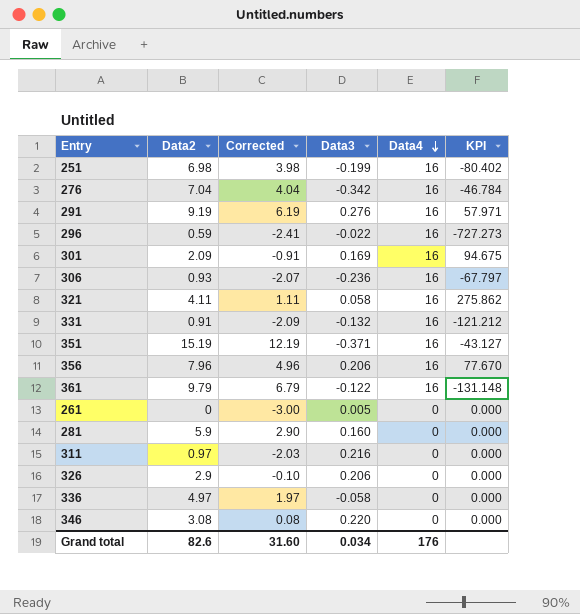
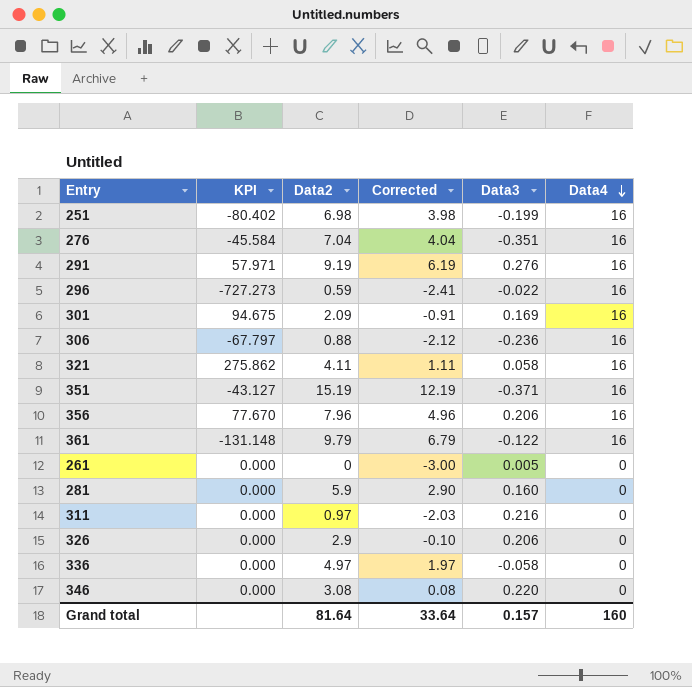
column KPI | position: 6 -> 2
row 331: 0.91 | -2.09 | -0.132 | 16 | -121.212 -> none
276 | KPI: -46.784 -> -45.584
276 | Data3: -0.342 -> -0.351
306 | Data2: 0.93 -> 0.88
306 | Corrected: -2.07 -> -2.12
Grand total | Data2: 82.6 -> 81.64
Grand total | Corrected: 31.60 -> 33.64
Grand total | Data3: 0.034 -> 0.157
Grand total | Data4: 176 -> 160

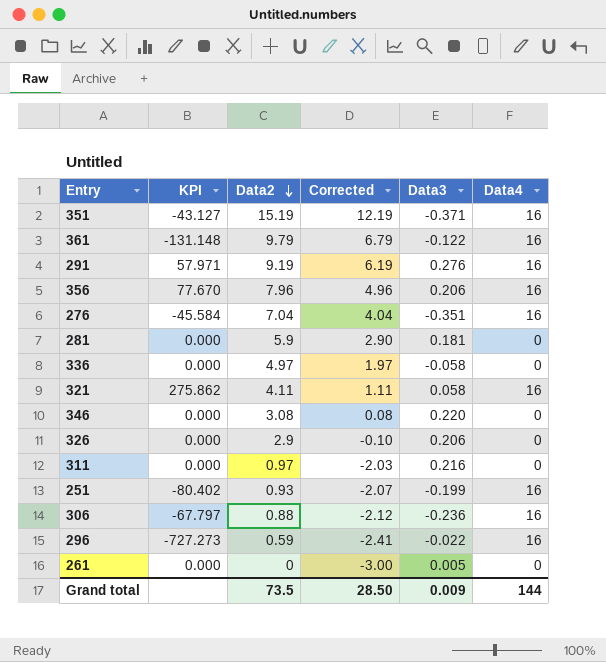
row order: Data4 descending -> Data2 descending
row 301: 94.675 | 2.09 | -0.91 | 0.169 | 16 -> none
281 | Data3: 0.160 -> 0.181
251 | Data2: 6.98 -> 0.93
251 | Corrected: 3.98 -> -2.07
Grand total | Data2: 81.64 -> 73.5
Grand total | Corrected: 33.64 -> 28.50
Grand total | Data3: 0.157 -> 0.009
Grand total | Data4: 160 -> 144

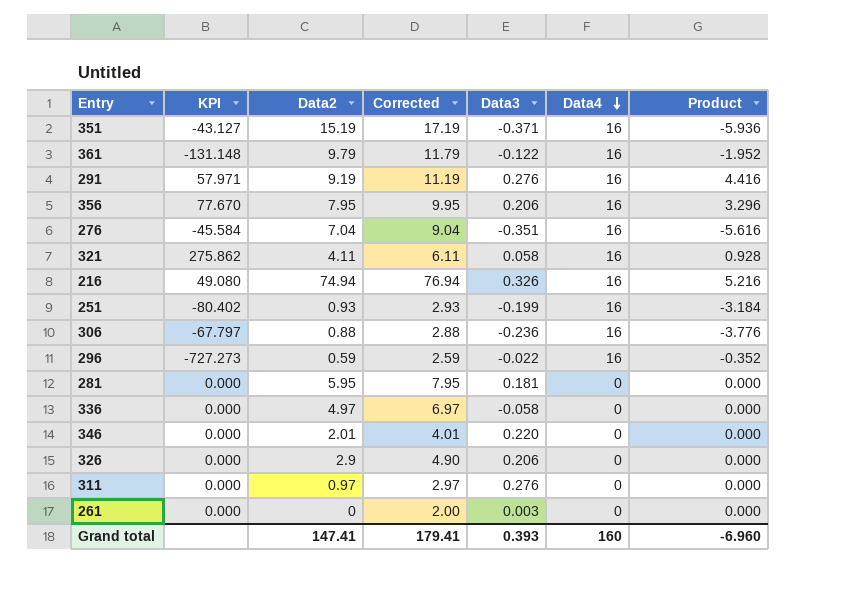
row order: Data2 descending -> Data4 descending
column Corrected | formula: [Data2] - 3 -> [Data2] + 2
column Product | formula: none -> [Data3] * [Data4]
356 | Data2: 7.96 -> 7.95
row 216: none -> 49.080 | 74.94 | 76.94 | 0.326 | 16 | 5.216
281 | Data2: 5.9 -> 5.95
346 | Data2: 3.08 -> 2.01
311 | Data3: 0.216 -> 0.276
261 | Data3: 0.005 -> 0.003
Grand total | Data2: 73.5 -> 147.41
Grand total | Corrected: 28.50 -> 179.41
Grand total | Data3: 0.009 -> 0.393
Grand total | Data4: 144 -> 160

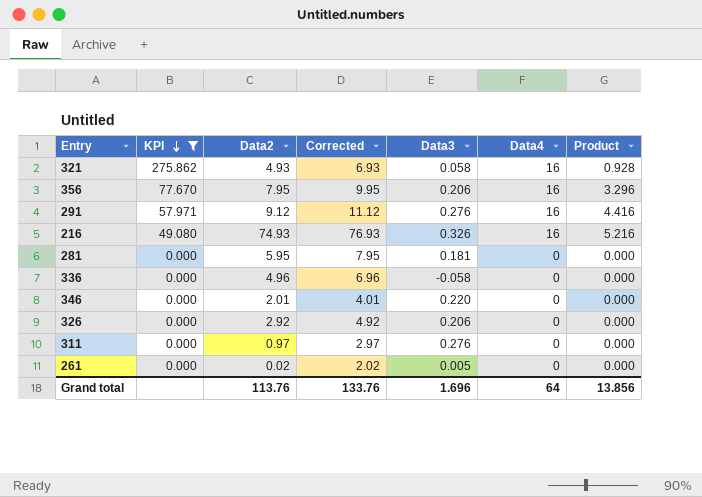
filter: none -> KPI >= 0.000
row order: Data4 descending -> KPI descending
321 | Data2: 4.11 -> 4.93
321 | Corrected: 6.11 -> 6.93
291 | Data2: 9.19 -> 9.12
291 | Corrected: 11.19 -> 11.12
216 | Data2: 74.94 -> 74.93
216 | Corrected: 76.94 -> 76.93
336 | Data2: 4.97 -> 4.96
336 | Corrected: 6.97 -> 6.96
326 | Data2: 2.9 -> 2.92
326 | Corrected: 4.90 -> 4.92
261 | Data2: 0 -> 0.02
261 | Corrected: 2.00 -> 2.02
261 | Data3: 0.003 -> 0.005
Grand total | Data2: 147.41 -> 113.76
Grand total | Corrected: 179.41 -> 133.76
Grand total | Data3: 0.393 -> 1.696
Grand total | Data4: 160 -> 64
Grand total | Product: -6.960 -> 13.856

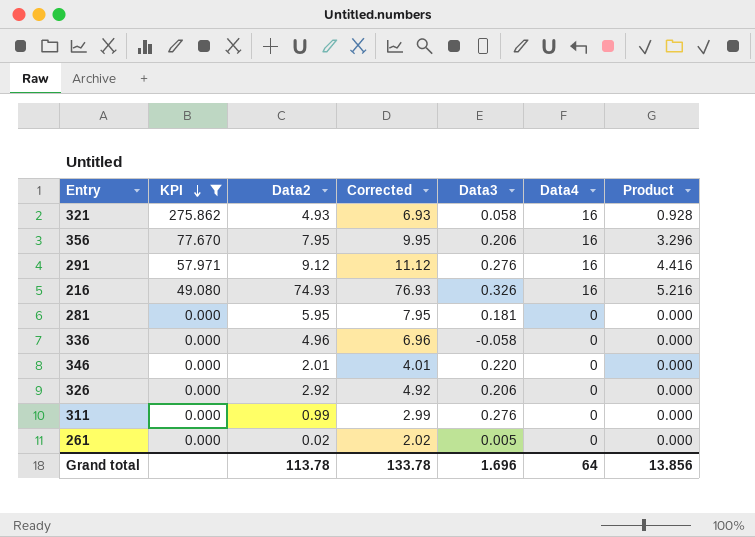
311 | Data2: 0.97 -> 0.99
311 | Corrected: 2.97 -> 2.99
Grand total | Data2: 113.76 -> 113.78
Grand total | Corrected: 133.76 -> 133.78

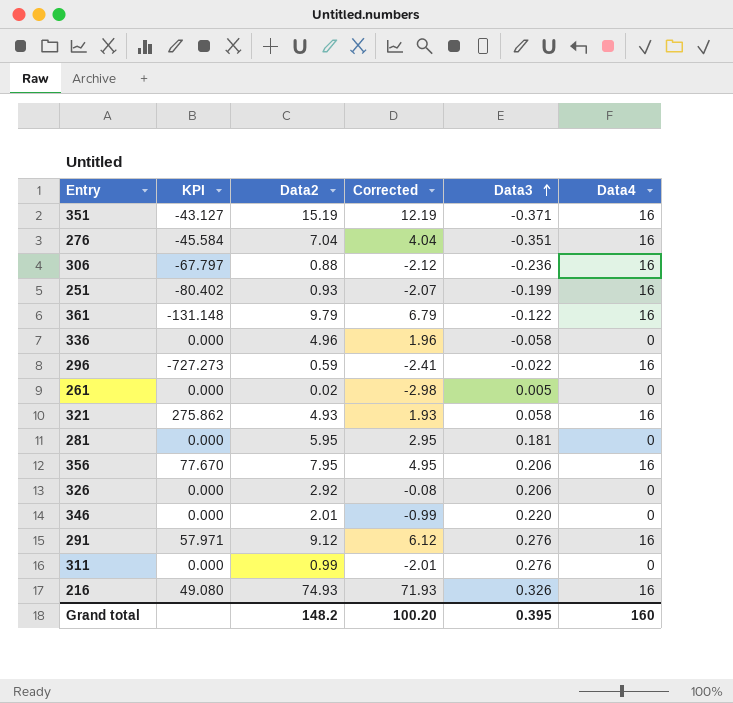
filter: KPI >= 0.000 -> none
row order: KPI descending -> Data3 ascending
column Product | formula: [Data3] * [Data4] -> none
column Corrected | formula: [Data2] + 2 -> [Data2] - 3
Grand total | Data2: 113.78 -> 148.2
Grand total | Corrected: 133.78 -> 100.20
Grand total | Data3: 1.696 -> 0.395
Grand total | Data4: 64 -> 160

